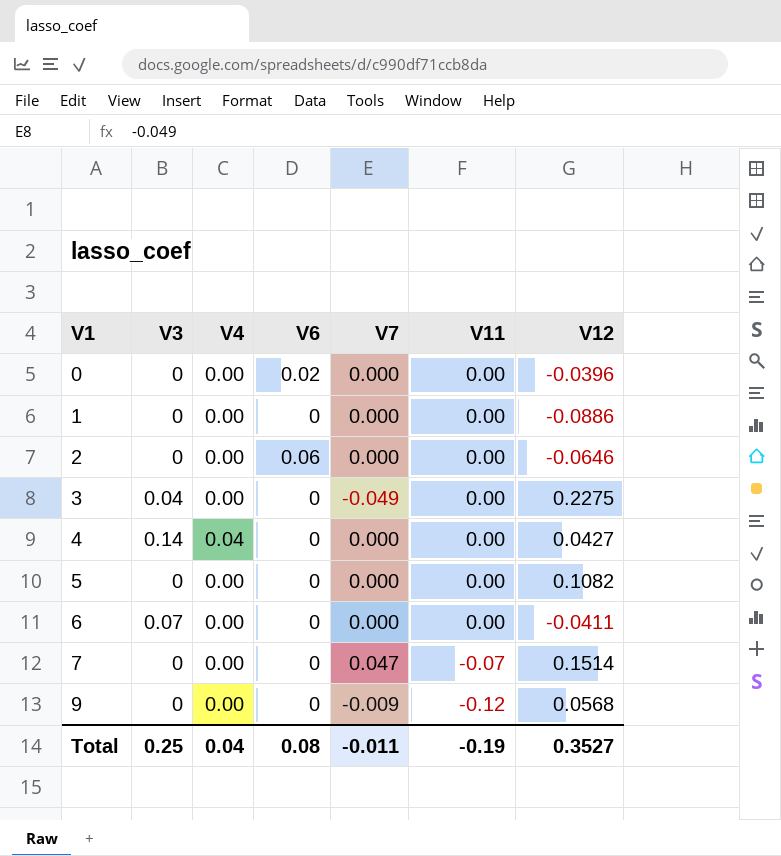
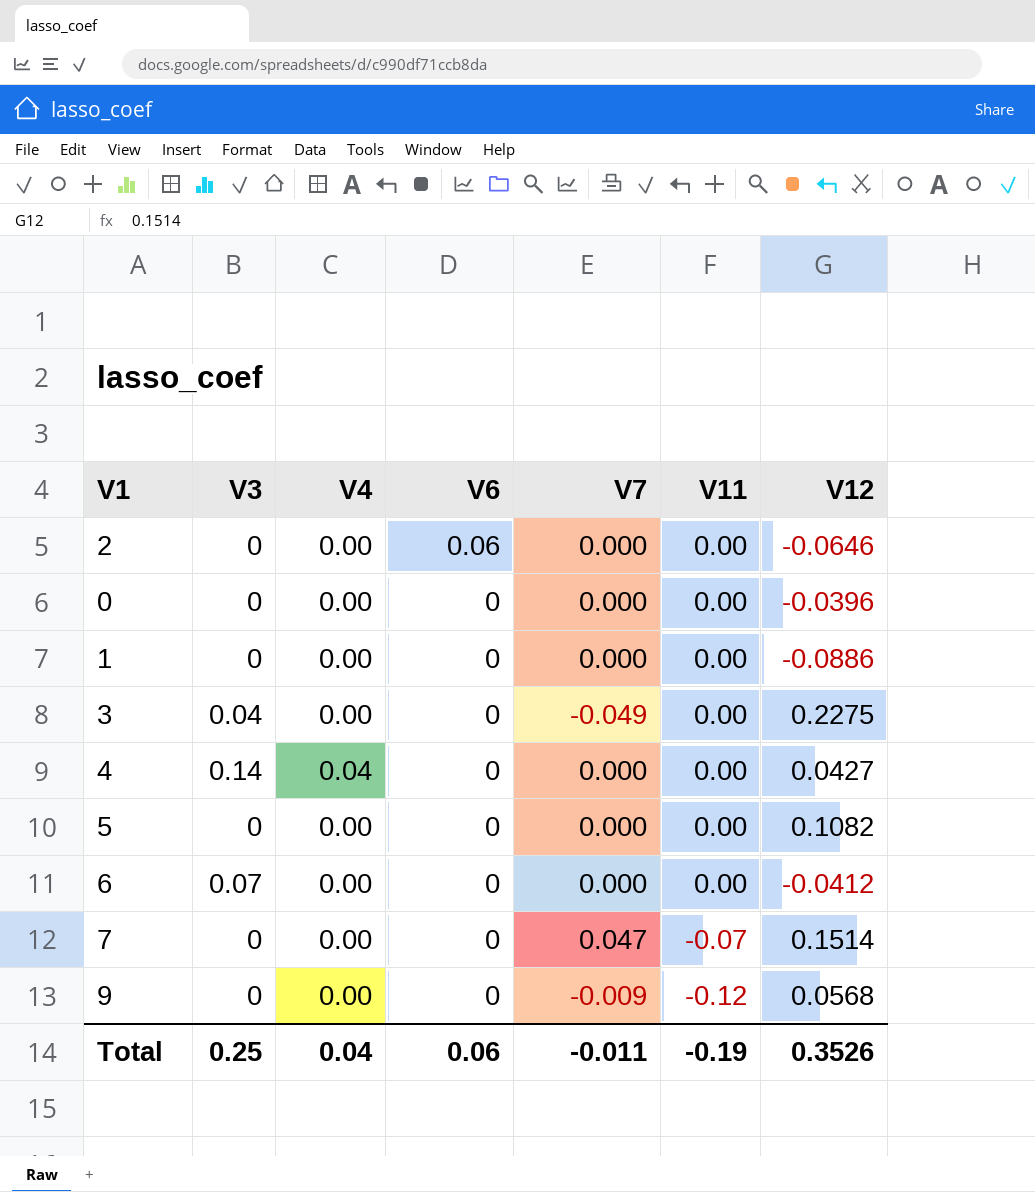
row order: V1 ascending -> V6 descending
0 | V6: 0.02 -> 0
6 | V12: -0.0411 -> -0.0412
Total | V6: 0.08 -> 0.06
Total | V12: 0.3527 -> 0.3526

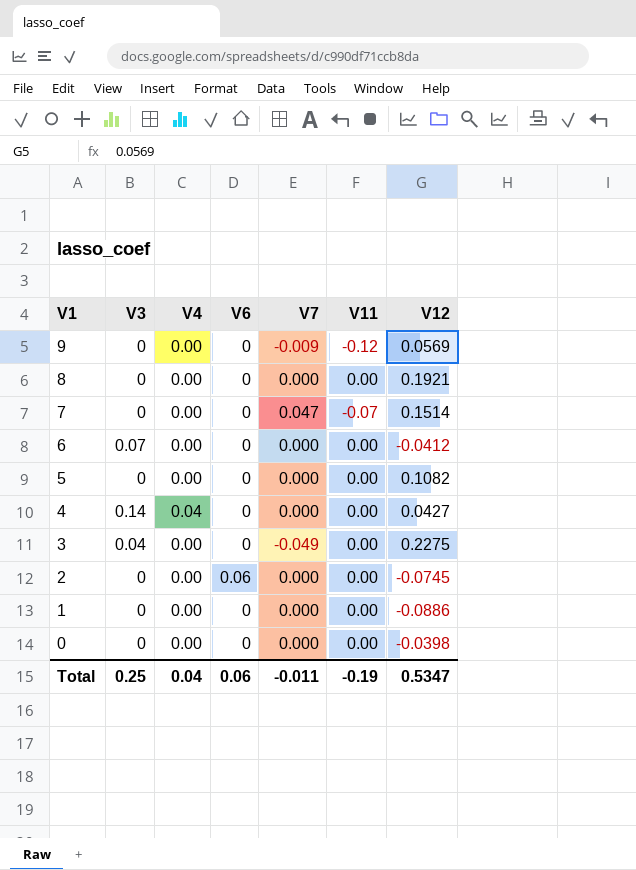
row order: V6 descending -> V1 descending
9 | V12: 0.0568 -> 0.0569
row 8: none -> 0 | 0.00 | 0 | 0.000 | 0.00 | 0.1921
2 | V12: -0.0646 -> -0.0745
0 | V12: -0.0396 -> -0.0398
Total | V12: 0.3526 -> 0.5347

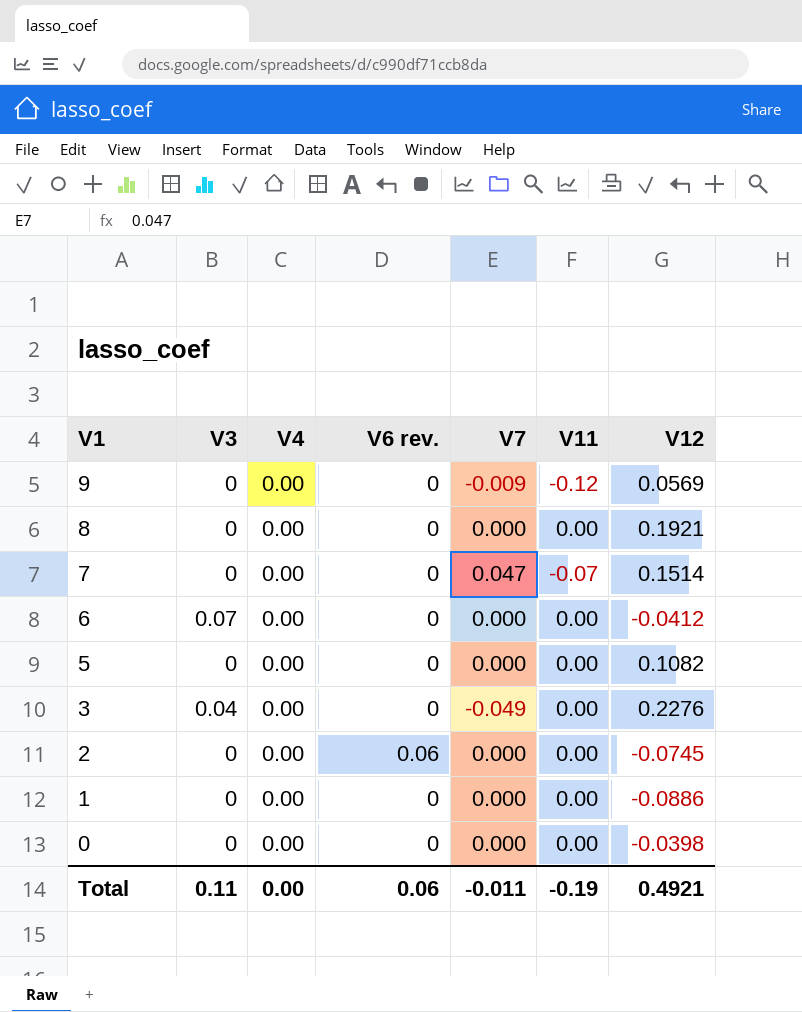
column name: V6 -> V6 rev.
row 4: 0.14 | 0.04 | 0 | 0.000 | 0.00 | 0.0427 -> none
3 | V12: 0.2275 -> 0.2276
Total | V3: 0.25 -> 0.11
Total | V4: 0.04 -> 0.00
Total | V12: 0.5347 -> 0.4921

